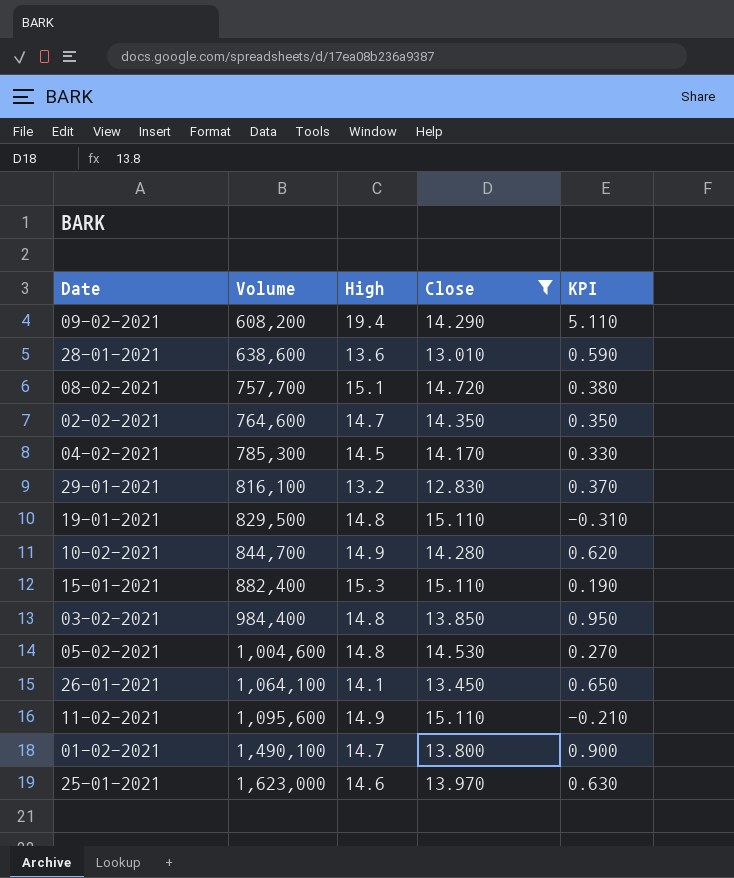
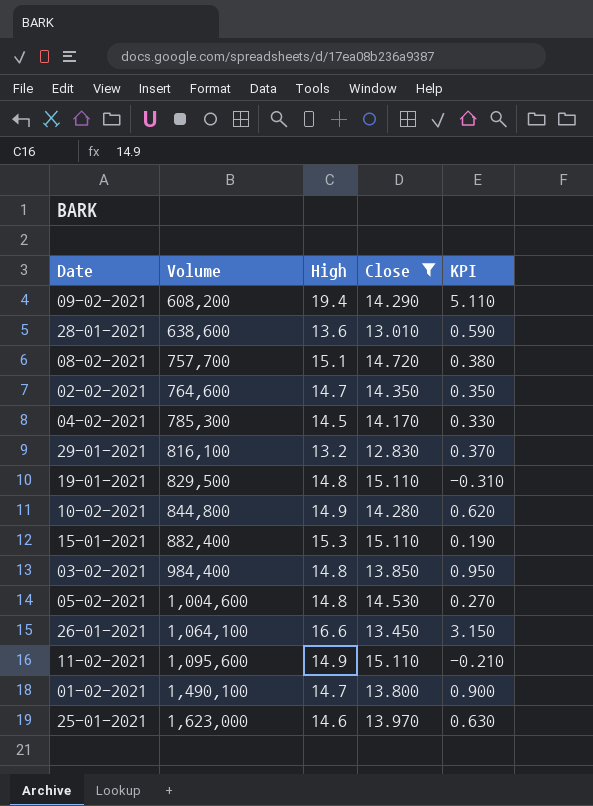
10-02-2021 | Volume: 844,700 -> 844,800
26-01-2021 | High: 14.1 -> 16.6
26-01-2021 | KPI: 0.650 -> 3.150

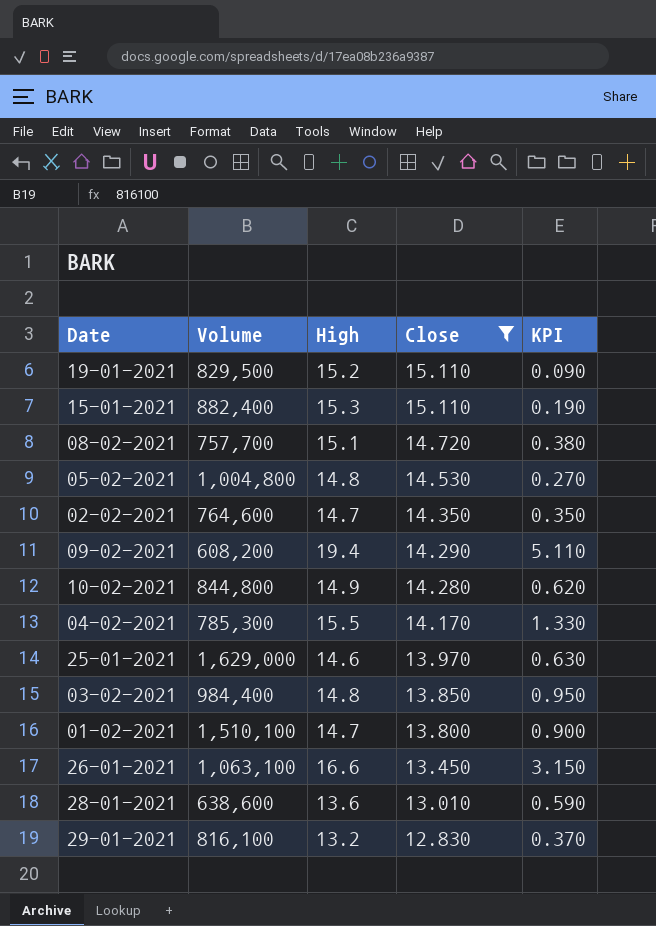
row order: Volume ascending -> Close descending
row 11-02-2021: 1,095,600 | 14.9 | 15.110 | -0.210 -> none
19-01-2021 | High: 14.8 -> 15.2
19-01-2021 | KPI: -0.310 -> 0.090
05-02-2021 | Volume: 1,004,600 -> 1,004,800
04-02-2021 | High: 14.5 -> 15.5
04-02-2021 | KPI: 0.330 -> 1.330
25-01-2021 | Volume: 1,623,000 -> 1,629,000
01-02-2021 | Volume: 1,490,100 -> 1,510,100
26-01-2021 | Volume: 1,064,100 -> 1,063,100

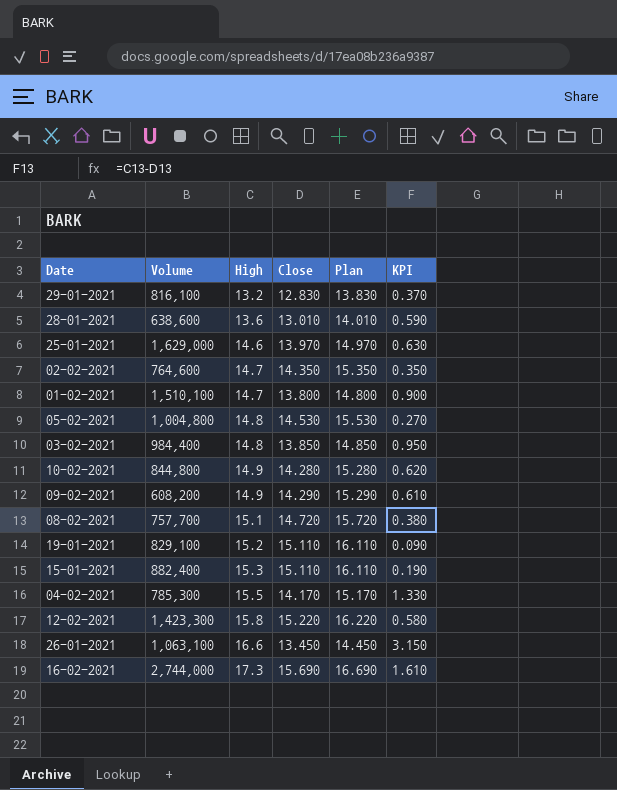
filter: Close <= 15.110 -> none
row order: Close descending -> High ascending
column Plan | formula: none -> [Close] + 1
09-02-2021 | High: 19.4 -> 14.9
09-02-2021 | KPI: 5.110 -> 0.610
19-01-2021 | Volume: 829,500 -> 829,100

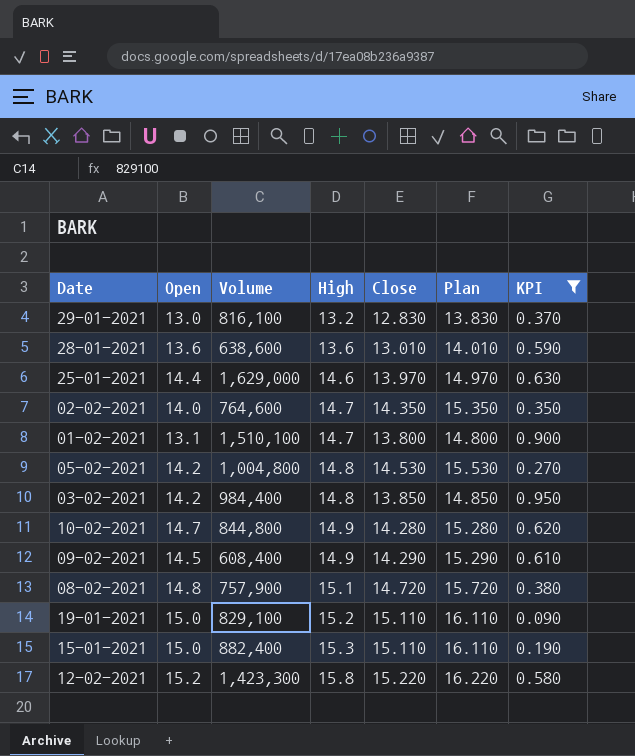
filter: none -> KPI <= 0.950
column Open | position: none -> 2
09-02-2021 | Volume: 608,200 -> 608,400
08-02-2021 | Volume: 757,700 -> 757,900

